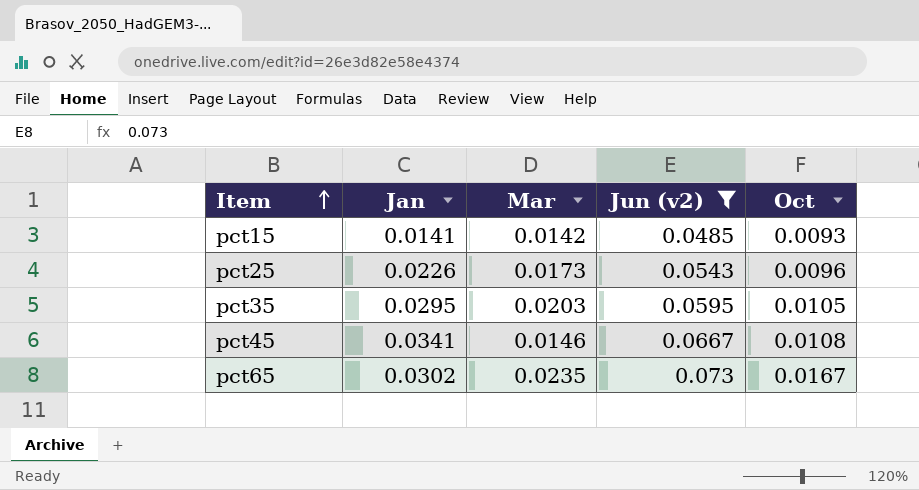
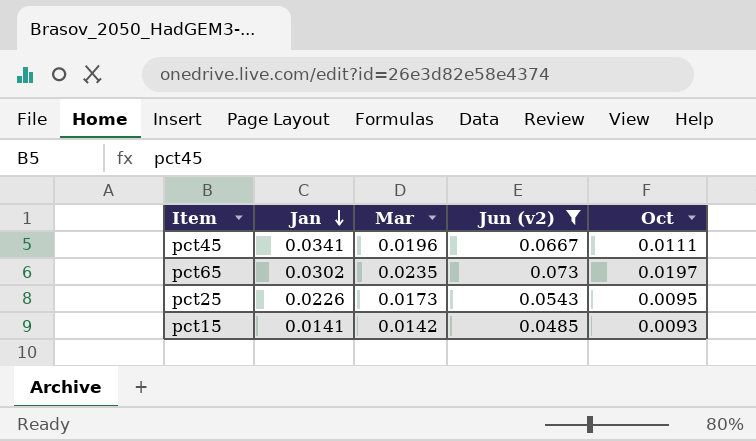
row order: Item ascending -> Jan descending
row pct35: 0.0295 | 0.0203 | 0.0595 | 0.0105 -> none
pct45 | Mar: 0.0146 -> 0.0196
pct45 | Oct: 0.0108 -> 0.0111
pct65 | Oct: 0.0167 -> 0.0197
pct25 | Oct: 0.0096 -> 0.0095

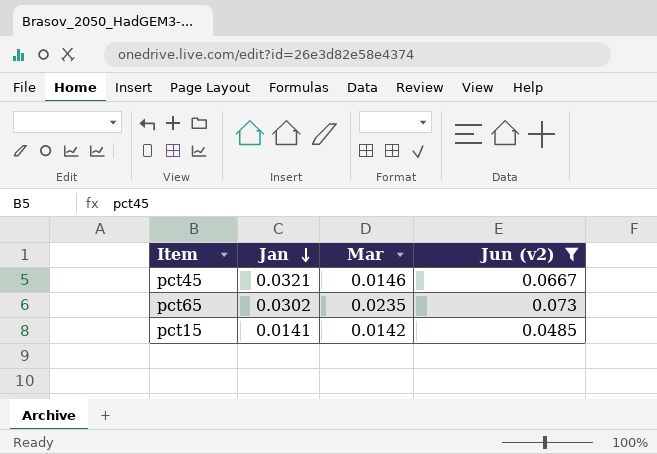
column Oct | position: 5 -> none
row pct25: 0.0226 | 0.0173 | 0.0543 | 0.0095 -> none
pct45 | Jan: 0.0341 -> 0.0321
pct45 | Mar: 0.0196 -> 0.0146

